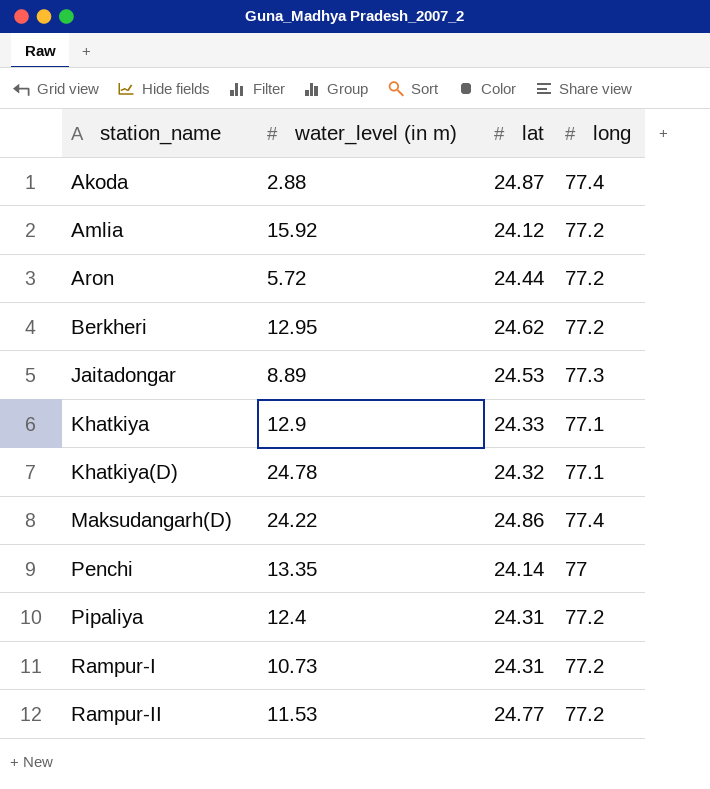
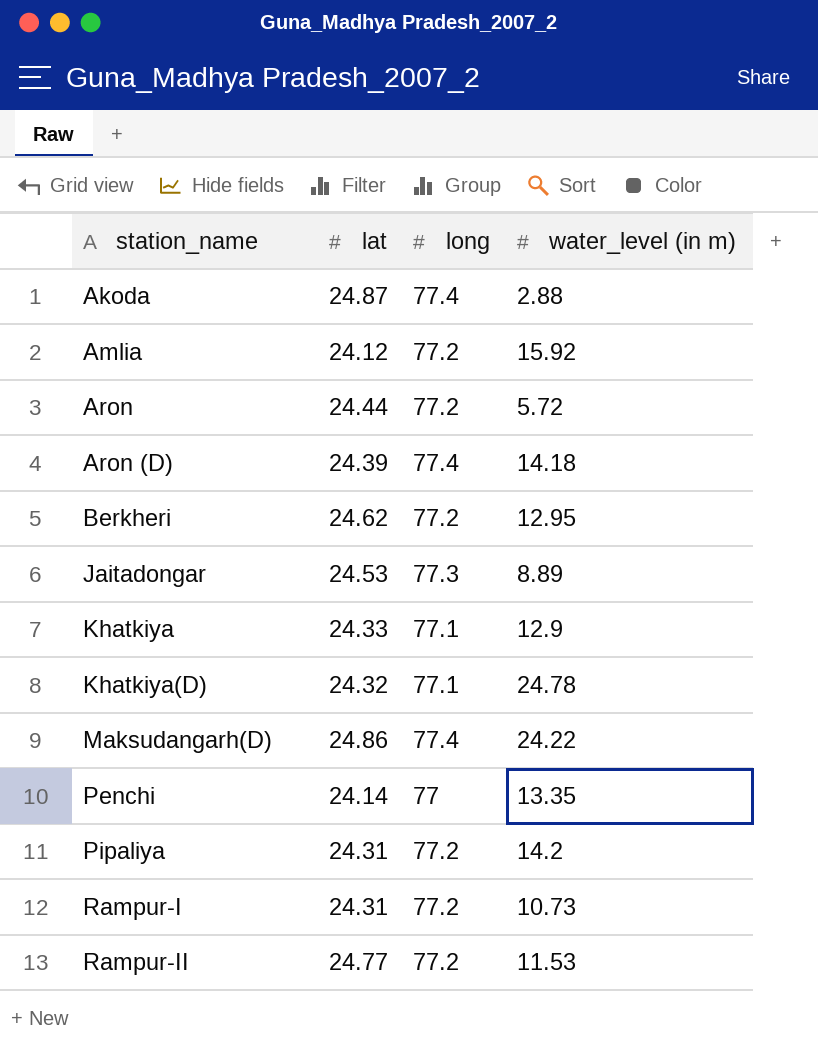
column water_level (in m) | position: 2 -> 4
row Aron (D): none -> 24.39 | 77.4 | 14.18
Pipaliya | water_level (in m): 12.4 -> 14.2

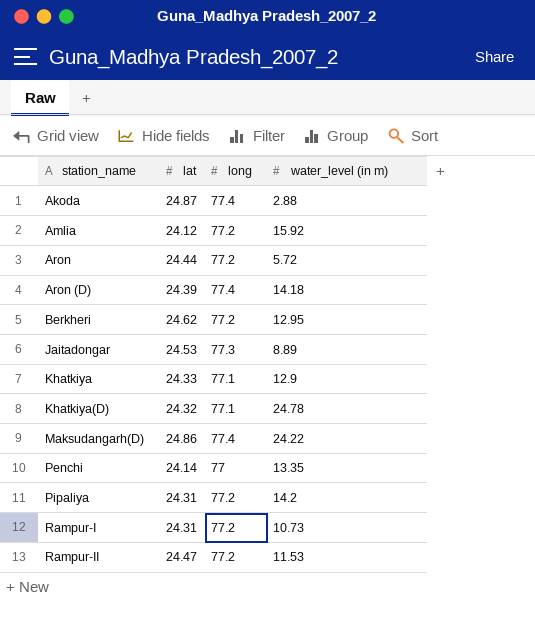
Rampur-II | lat: 24.77 -> 24.47

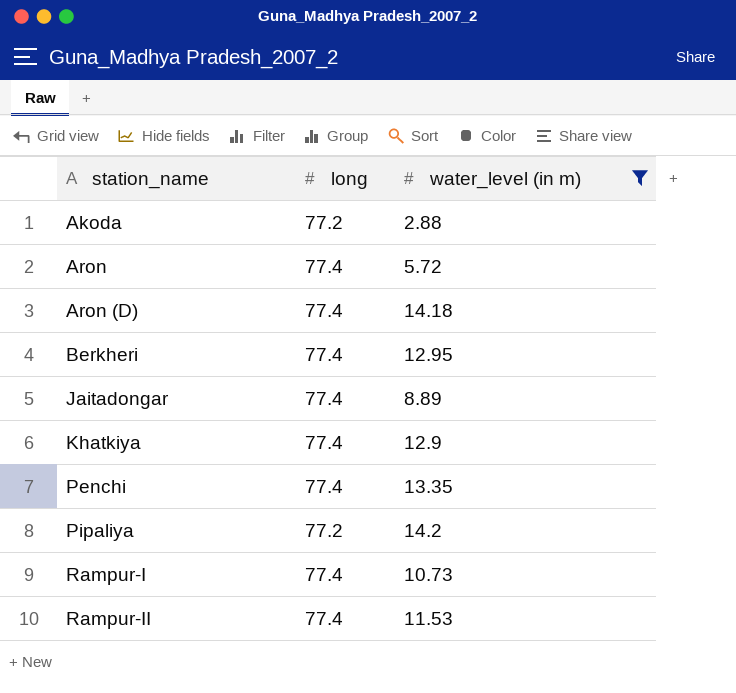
filter: none -> water_level (in m) <= 14.2
column lat | position: 2 -> none
Akoda | long: 77.4 -> 77.2
Aron | long: 77.2 -> 77.4
Berkheri | long: 77.2 -> 77.4
Jaitadongar | long: 77.3 -> 77.4
Khatkiya | long: 77.1 -> 77.4
Penchi | long: 77 -> 77.4
Rampur-I | long: 77.2 -> 77.4
Rampur-II | long: 77.2 -> 77.4

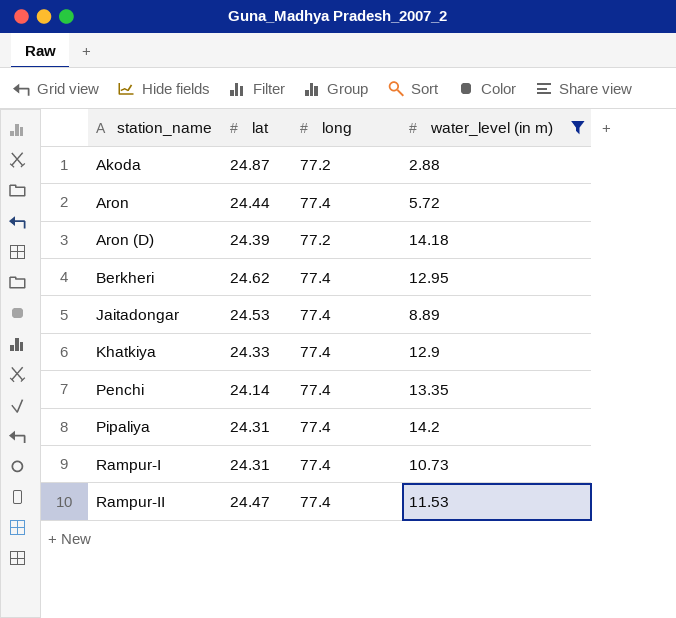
column lat | position: none -> 2
Aron (D) | long: 77.4 -> 77.2
Pipaliya | long: 77.2 -> 77.4

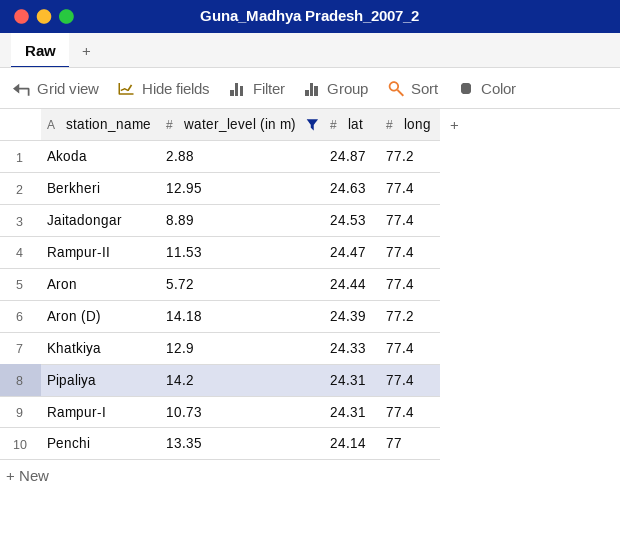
row order: station_name ascending -> lat descending
column water_level (in m) | position: 4 -> 2
Berkheri | lat: 24.62 -> 24.63
Penchi | long: 77.4 -> 77

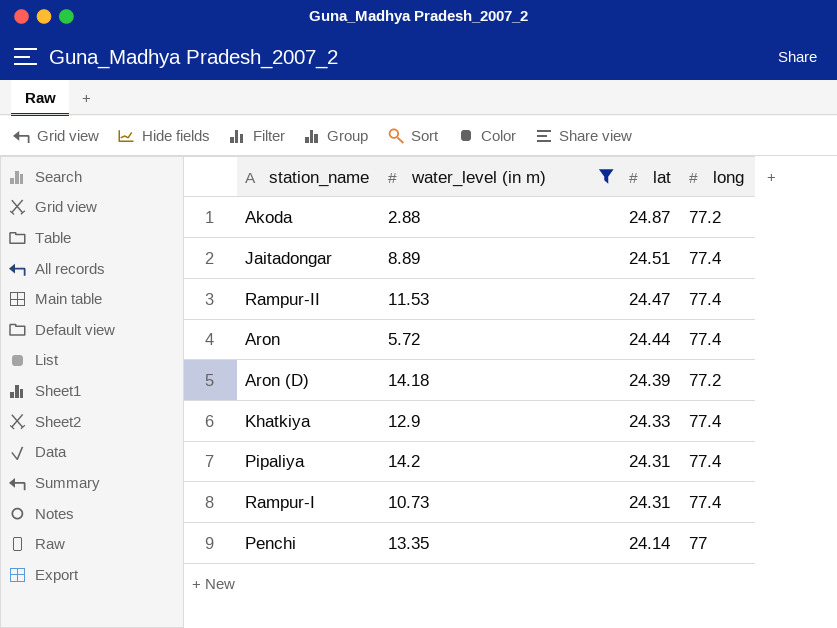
row Berkheri: 12.95 | 24.63 | 77.4 -> none
Jaitadongar | lat: 24.53 -> 24.51

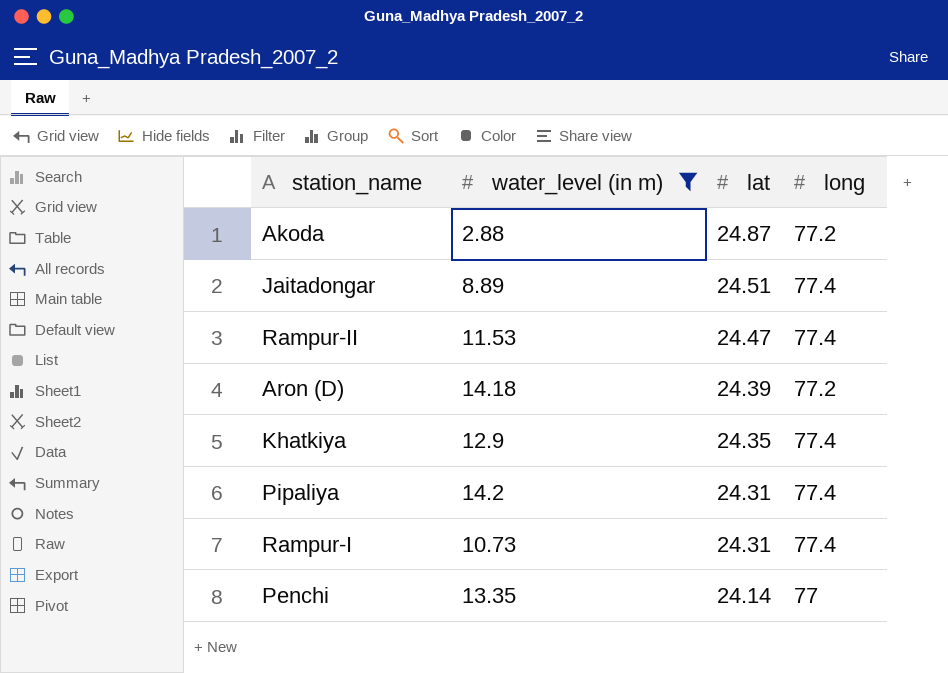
row Aron: 5.72 | 24.44 | 77.4 -> none
Khatkiya | lat: 24.33 -> 24.35

